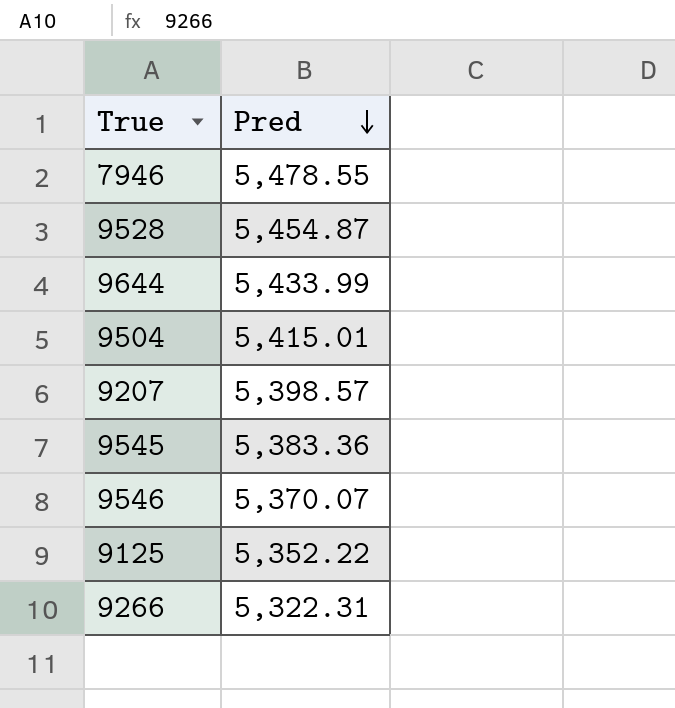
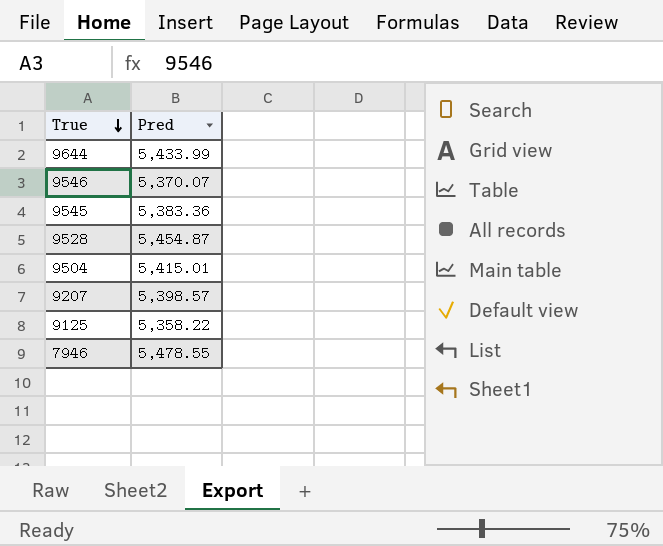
row order: Pred descending -> True descending
row 9266: 5,322.31 -> none
9125 | Pred: 5,352.22 -> 5,358.22

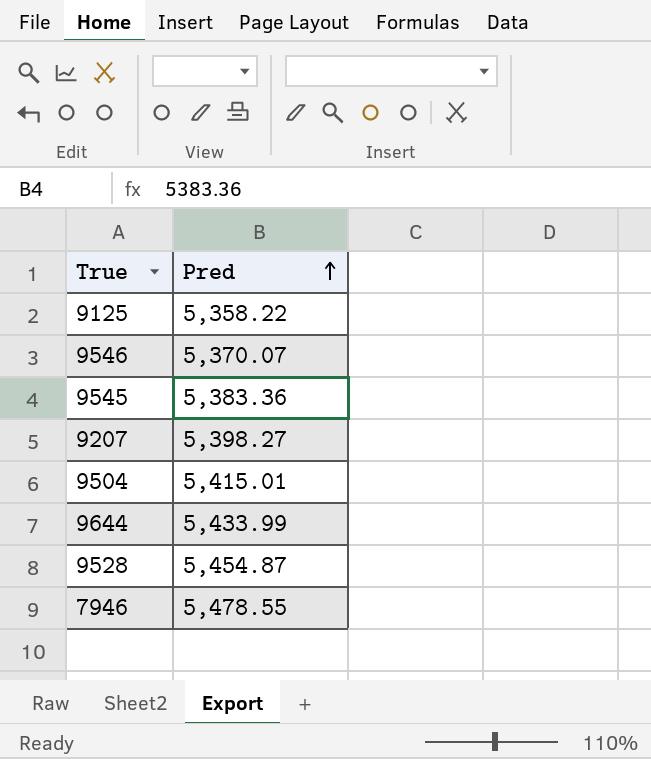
row order: True descending -> Pred ascending
9207 | Pred: 5,398.57 -> 5,398.27

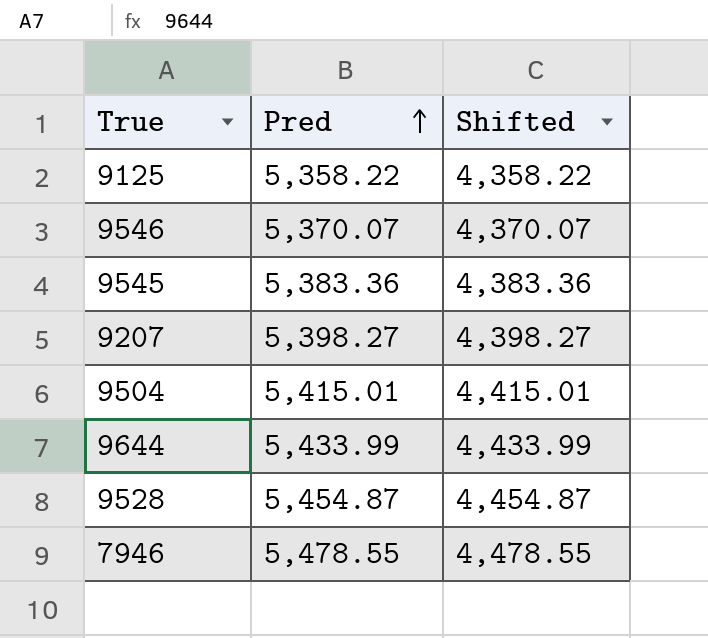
column Shifted | formula: none -> [Pred] - 1000

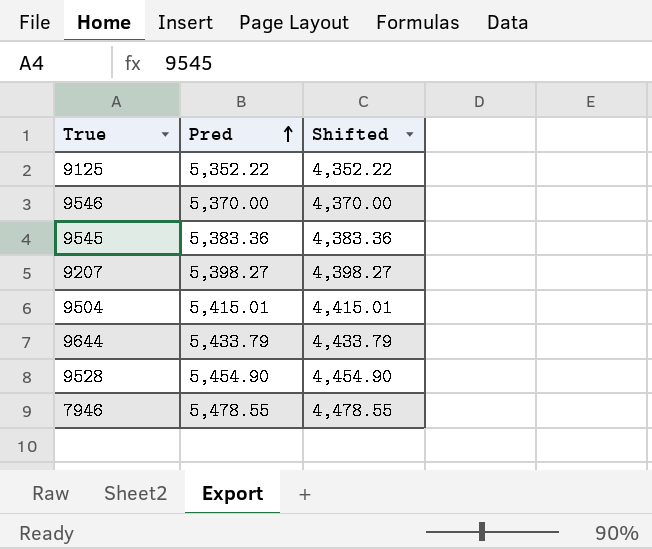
9125 | Pred: 5,358.22 -> 5,352.22
9125 | Shifted: 4,358.22 -> 4,352.22
9546 | Pred: 5,370.07 -> 5,370.00
9546 | Shifted: 4,370.07 -> 4,370.00
9644 | Pred: 5,433.99 -> 5,433.79
9644 | Shifted: 4,433.99 -> 4,433.79
9528 | Pred: 5,454.87 -> 5,454.90
9528 | Shifted: 4,454.87 -> 4,454.90

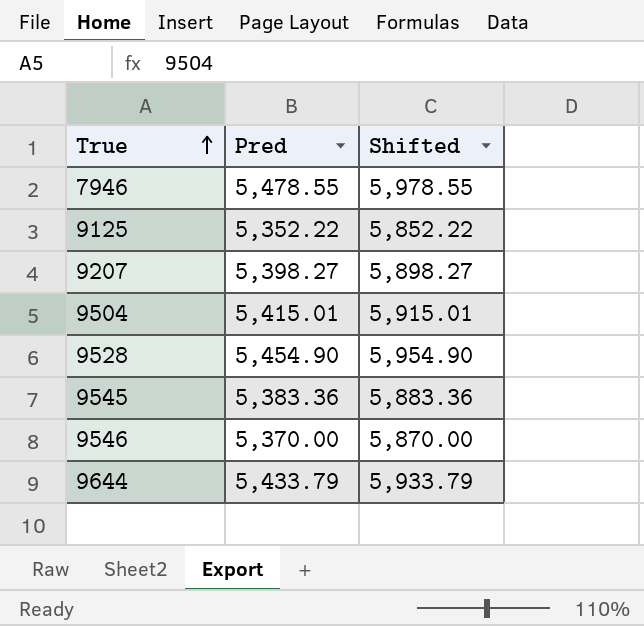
row order: Pred ascending -> True ascending
column Shifted | formula: [Pred] - 1000 -> [Pred] + 500

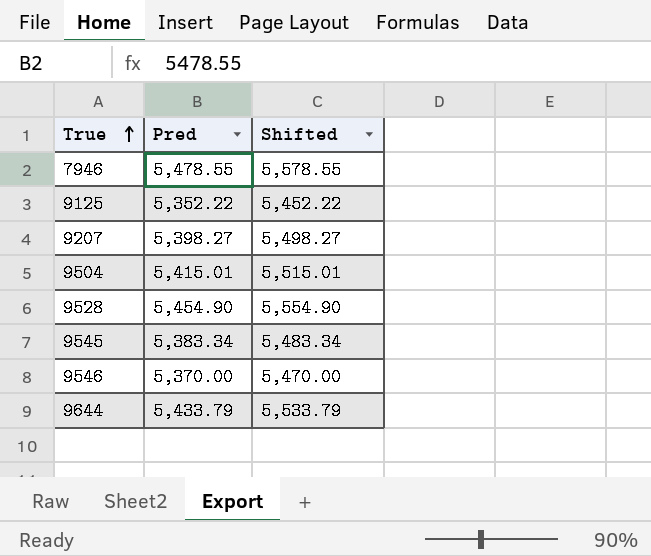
column Shifted | formula: [Pred] + 500 -> [Pred] + 100
9545 | Pred: 5,383.36 -> 5,383.34

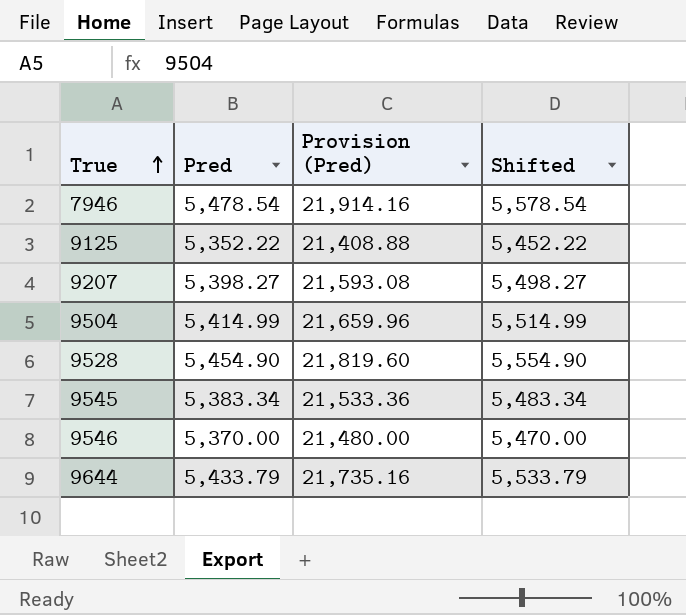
column Provision (Pred) | formula: none -> [Pred] * 4
7946 | Pred: 5,478.55 -> 5,478.54
7946 | Shifted: 5,578.55 -> 5,578.54
9504 | Pred: 5,415.01 -> 5,414.99
9504 | Shifted: 5,515.01 -> 5,514.99

